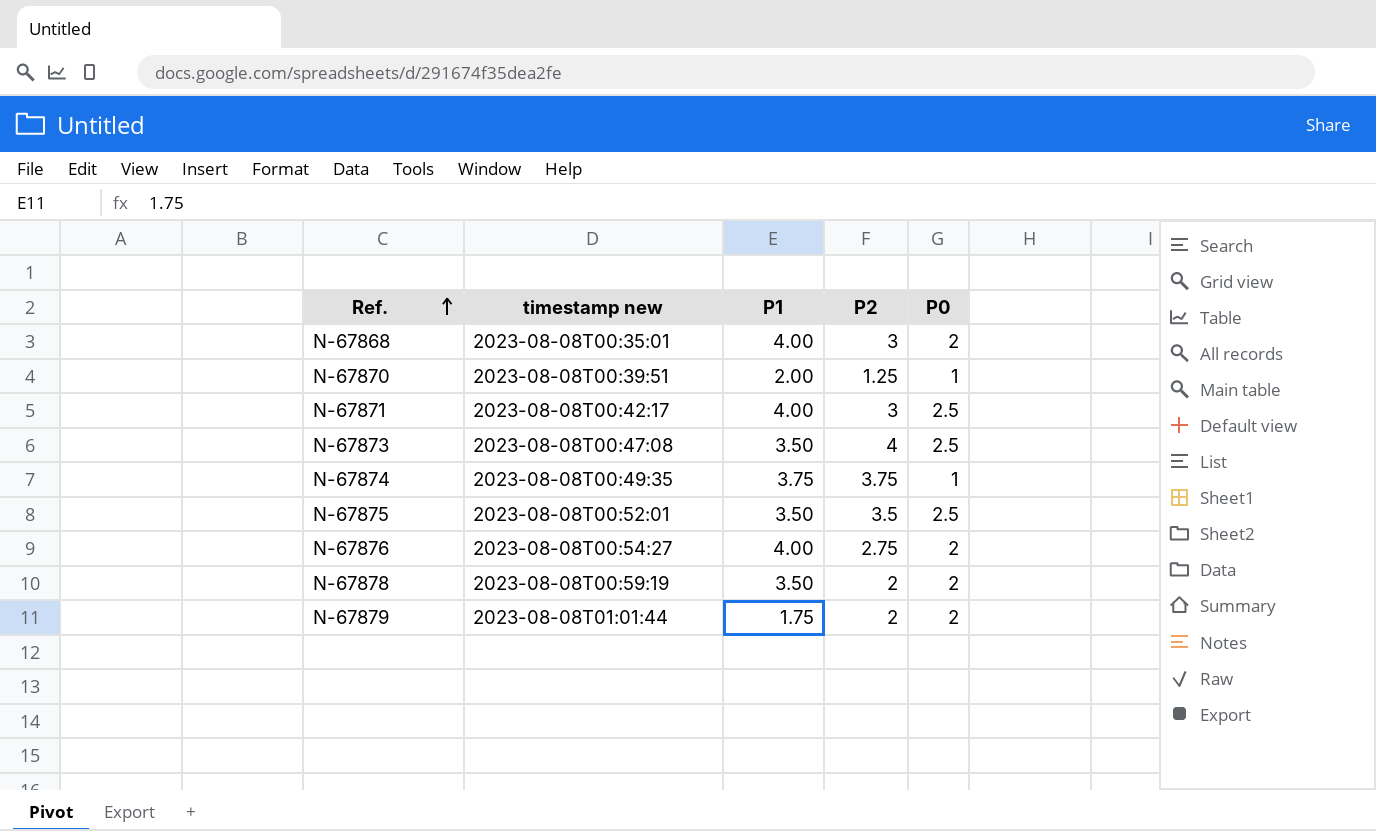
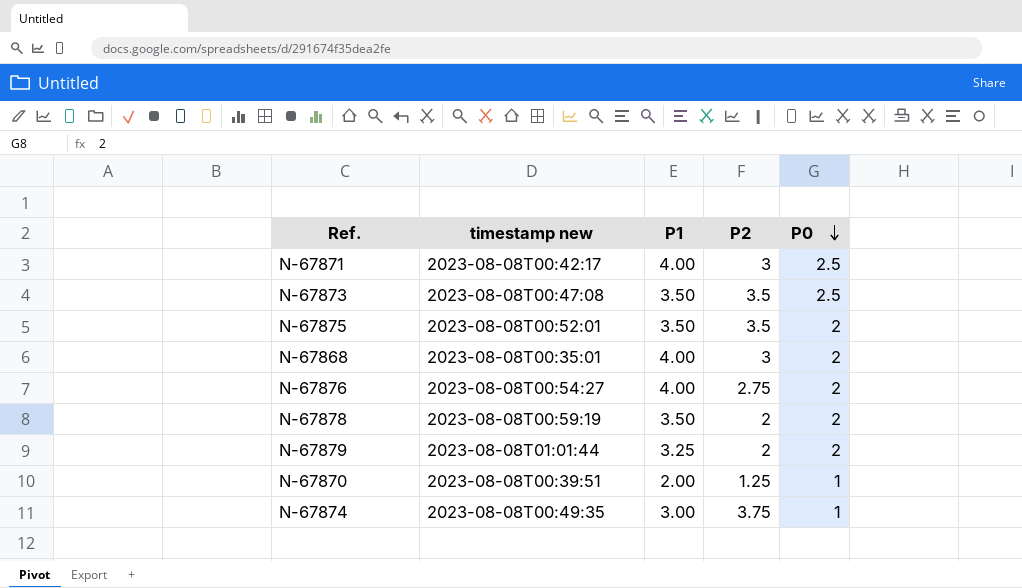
row order: Ref. ascending -> P0 descending
N-67873 | P2: 4 -> 3.5
N-67875 | P0: 2.5 -> 2
N-67879 | P1: 1.75 -> 3.25
N-67874 | P1: 3.75 -> 3.00

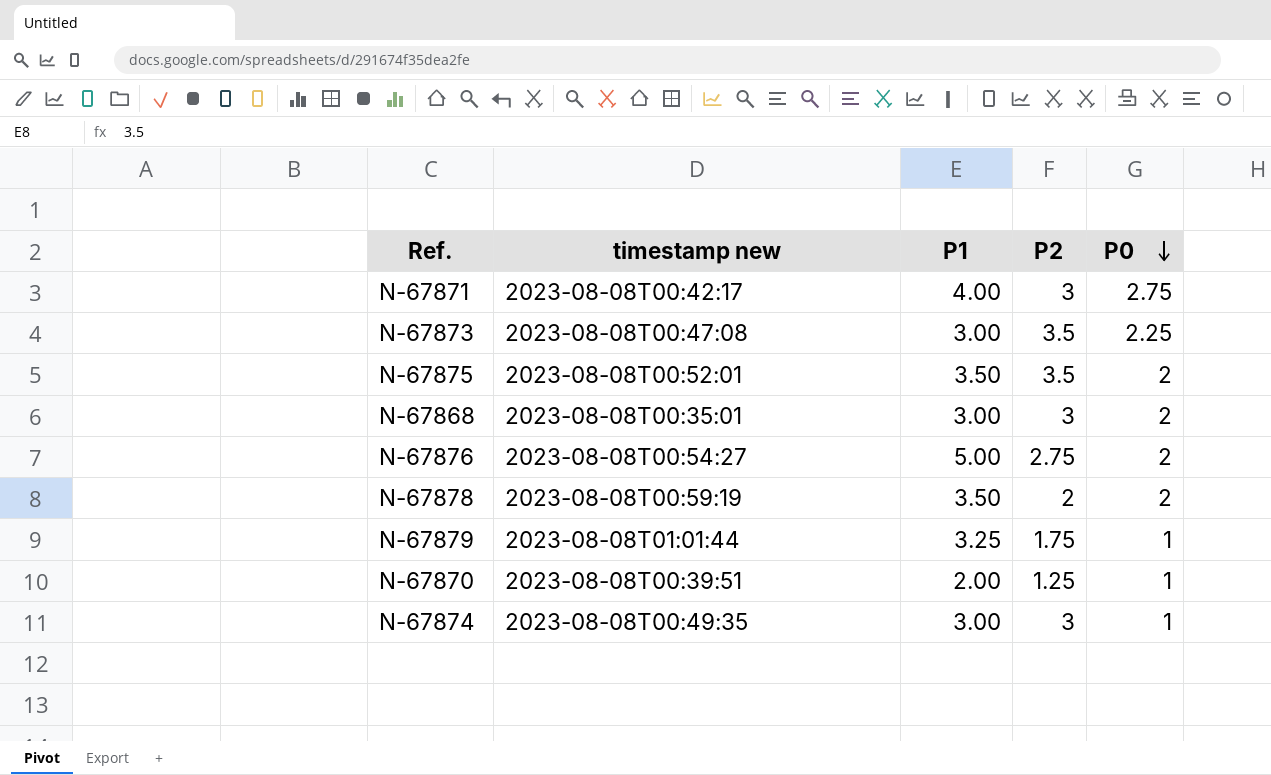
N-67871 | P0: 2.5 -> 2.75
N-67873 | P1: 3.50 -> 3.00
N-67873 | P0: 2.5 -> 2.25
N-67868 | P1: 4.00 -> 3.00
N-67876 | P1: 4.00 -> 5.00
N-67879 | P2: 2 -> 1.75
N-67879 | P0: 2 -> 1
N-67874 | P2: 3.75 -> 3

